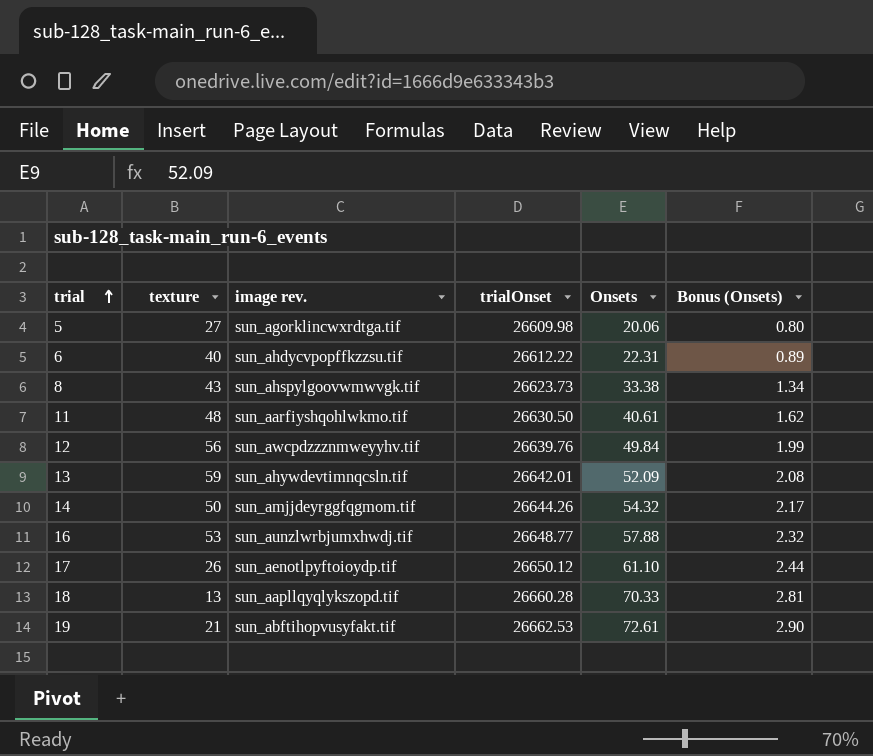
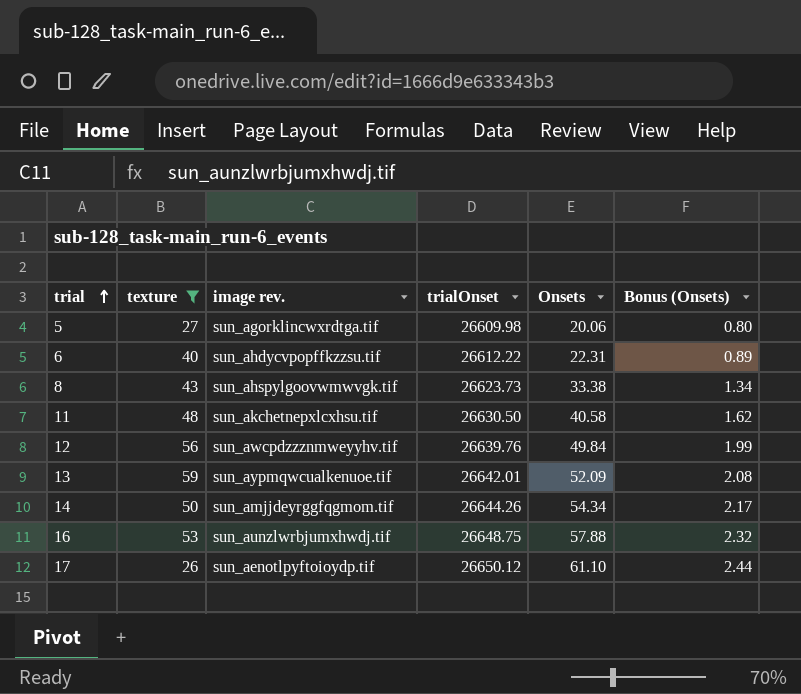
filter: none -> texture >= 26
11 | image rev.: sun_aarfiyshqohlwkmo.tif -> sun_akchetnepxlcxhsu.tif
11 | Onsets: 40.61 -> 40.58
13 | image rev.: sun_ahywdevtimnqcsln.tif -> sun_aypmqwcualkenuoe.tif
14 | Onsets: 54.32 -> 54.34
16 | trialOnset: 26648.77 -> 26648.75

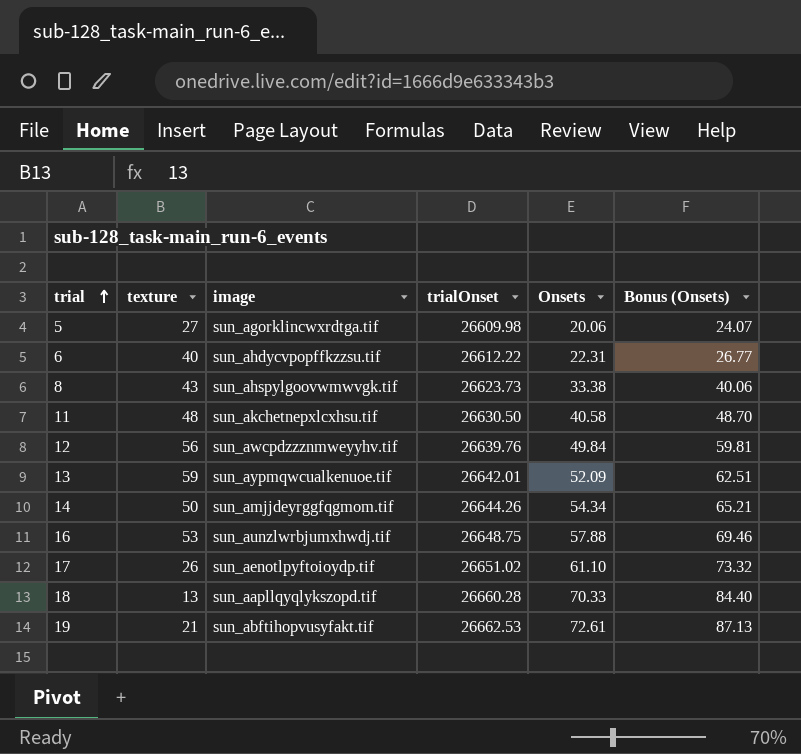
filter: texture >= 26 -> none
column name: image rev. -> image
column Bonus (Onsets) | formula: [Onsets] * 0.04 -> [Onsets] * 1.2
17 | trialOnset: 26650.12 -> 26651.02

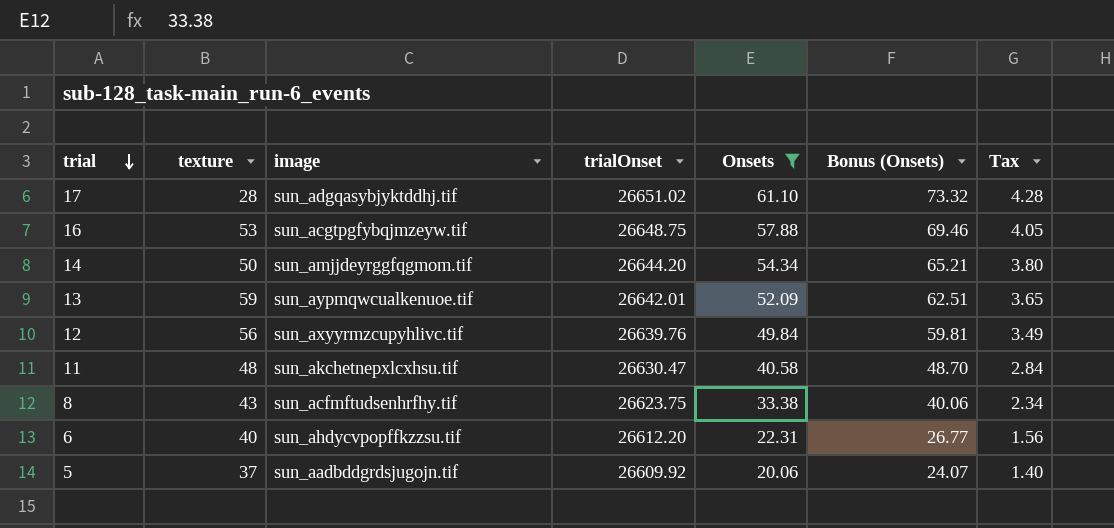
filter: none -> Onsets <= 61.10
row order: trial ascending -> trial descending
column Tax | formula: none -> [Onsets] * 0.07
17 | texture: 26 -> 28
17 | image: sun_aenotlpyftoioydp.tif -> sun_adgqasybjyktddhj.tif
16 | image: sun_aunzlwrbjumxhwdj.tif -> sun_acgtpgfybqjmzeyw.tif
14 | trialOnset: 26644.26 -> 26644.20
12 | image: sun_awcpdzzznmweyyhv.tif -> sun_axyyrmzcupyhlivc.tif
11 | trialOnset: 26630.50 -> 26630.47
8 | image: sun_ahspylgoovwmwvgk.tif -> sun_acfmftudsenhrfhy.tif
8 | trialOnset: 26623.73 -> 26623.75
6 | trialOnset: 26612.22 -> 26612.20
5 | texture: 27 -> 37
5 | image: sun_agorklincwxrdtga.tif -> sun_aadbddgrdsjugojn.tif
5 | trialOnset: 26609.98 -> 26609.92

